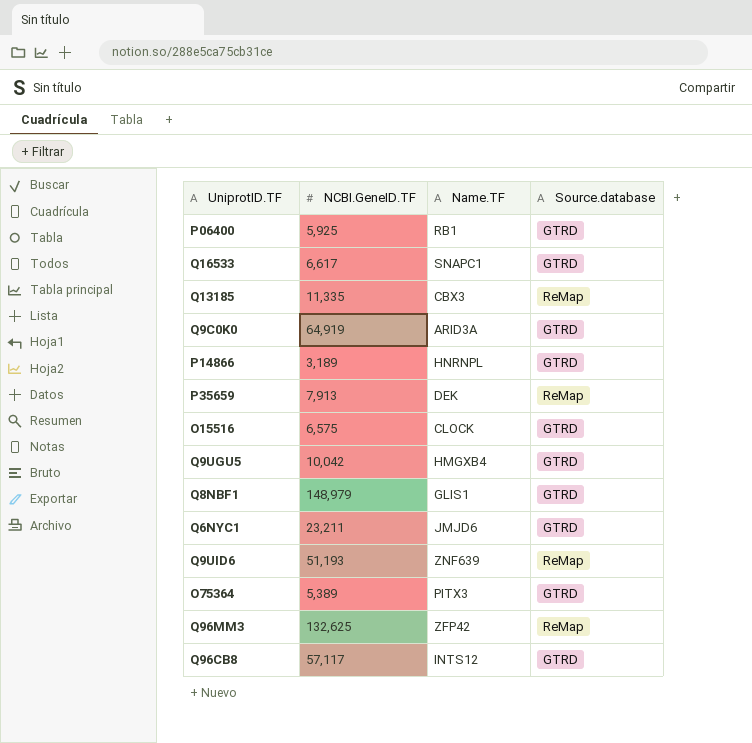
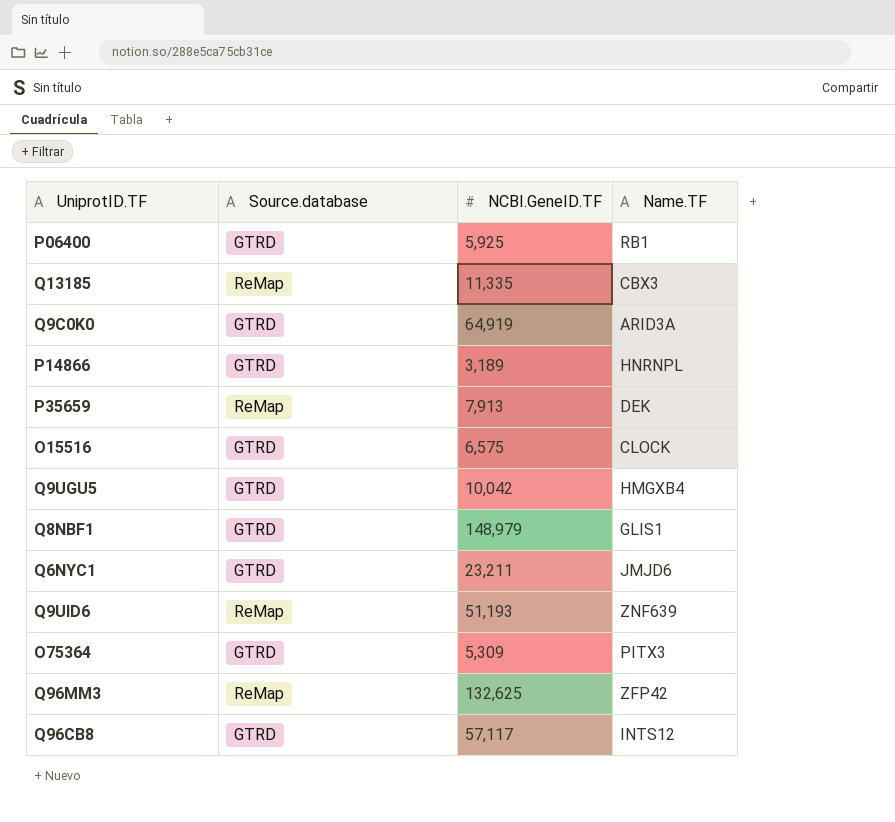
column Source.database | position: 4 -> 2
row Q16533: 6,617 | SNAPC1 | GTRD -> none
O75364 | NCBI.GeneID.TF: 5,389 -> 5,309

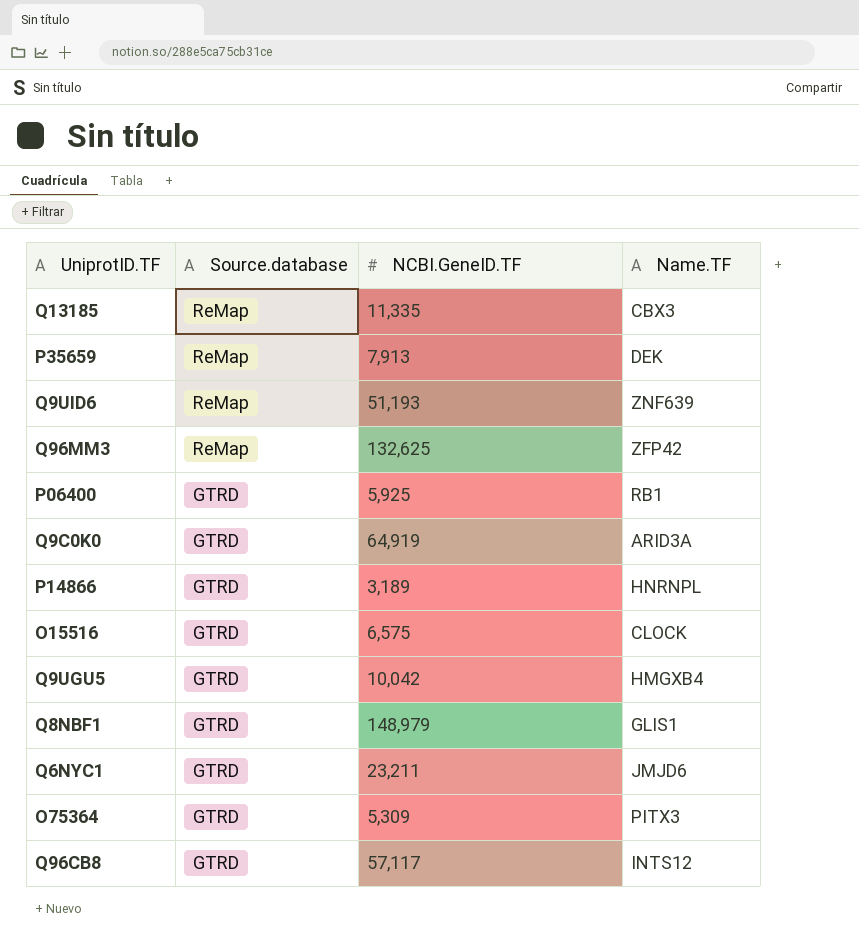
row order: none -> Source.database descending

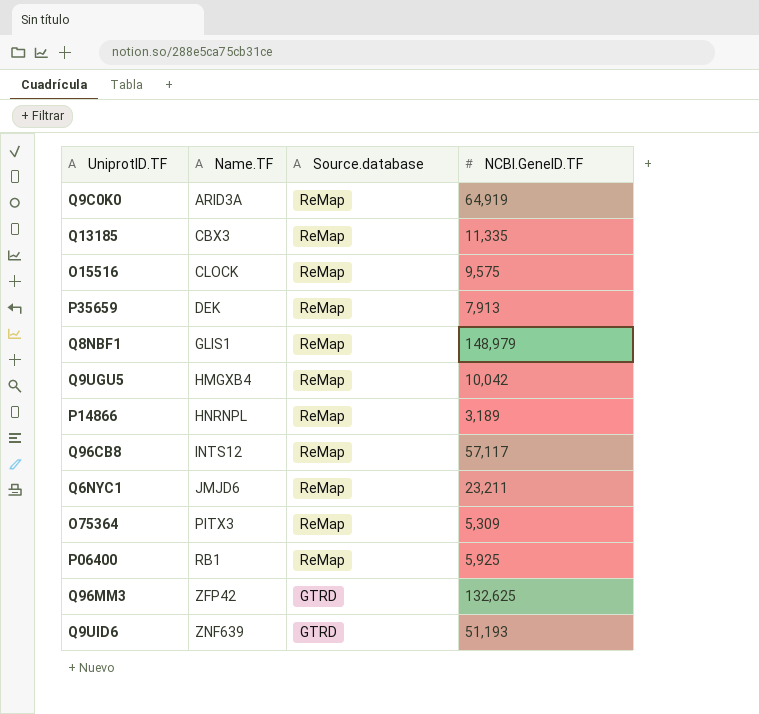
row order: Source.database descending -> Name.TF ascending
column Name.TF | position: 4 -> 2
Q9C0K0 | Source.database: GTRD -> ReMap
O15516 | Source.database: GTRD -> ReMap
O15516 | NCBI.GeneID.TF: 6,575 -> 9,575
Q8NBF1 | Source.database: GTRD -> ReMap
Q9UGU5 | Source.database: GTRD -> ReMap
P14866 | Source.database: GTRD -> ReMap
Q96CB8 | Source.database: GTRD -> ReMap
Q6NYC1 | Source.database: GTRD -> ReMap
O75364 | Source.database: GTRD -> ReMap
P06400 | Source.database: GTRD -> ReMap
Q96MM3 | Source.database: ReMap -> GTRD
Q9UID6 | Source.database: ReMap -> GTRD

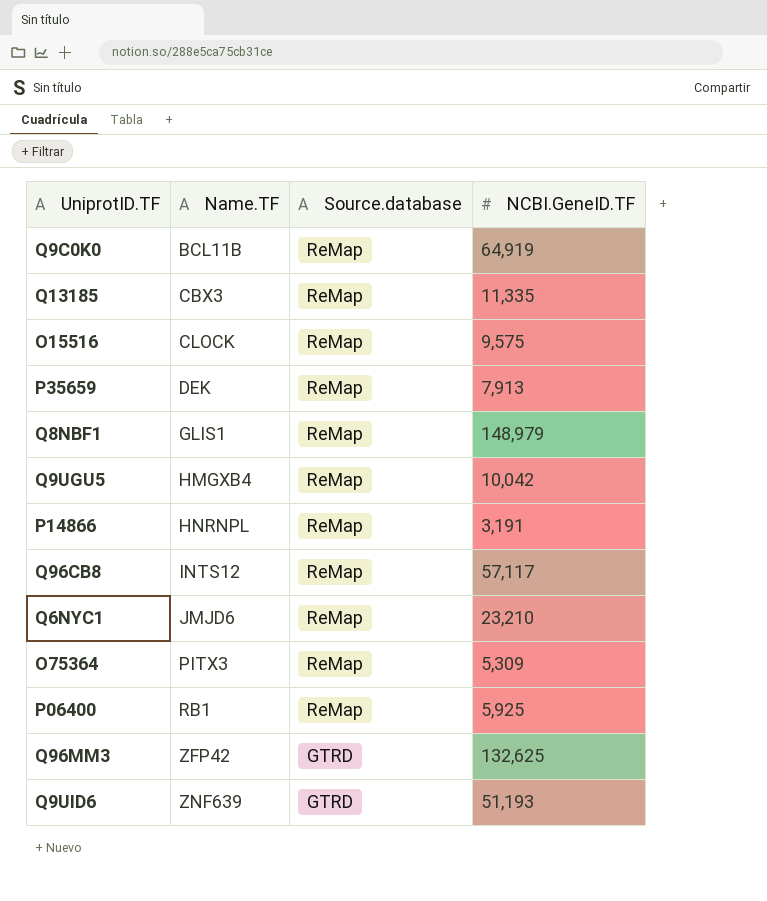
Q9C0K0 | Name.TF: ARID3A -> BCL11B
P14866 | NCBI.GeneID.TF: 3,189 -> 3,191
Q6NYC1 | NCBI.GeneID.TF: 23,211 -> 23,210

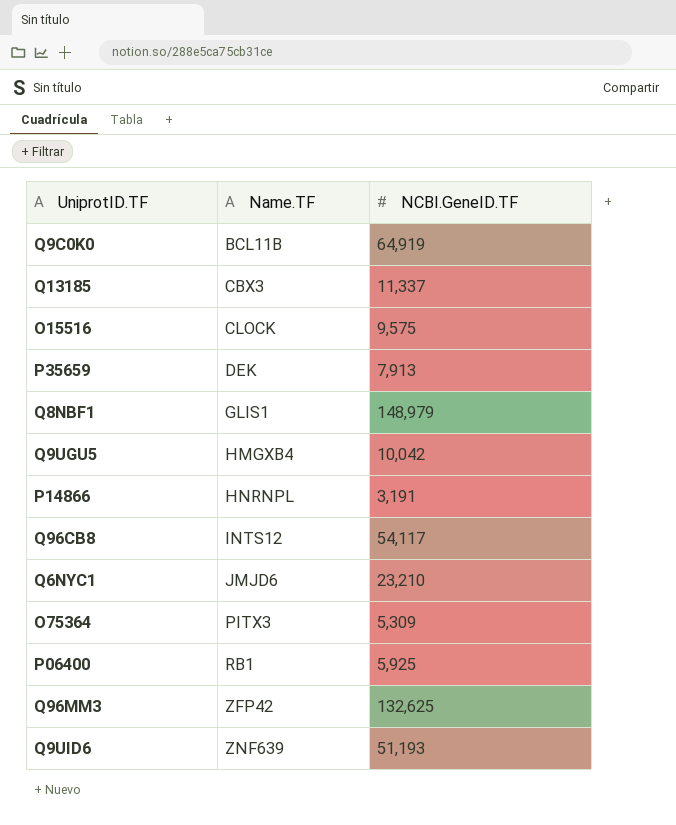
column Source.database | position: 3 -> none
Q13185 | NCBI.GeneID.TF: 11,335 -> 11,337
Q96CB8 | NCBI.GeneID.TF: 57,117 -> 54,117

